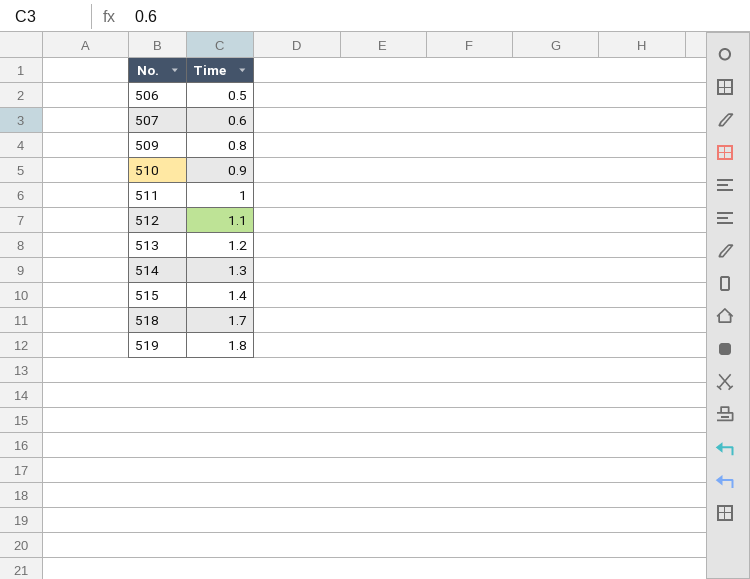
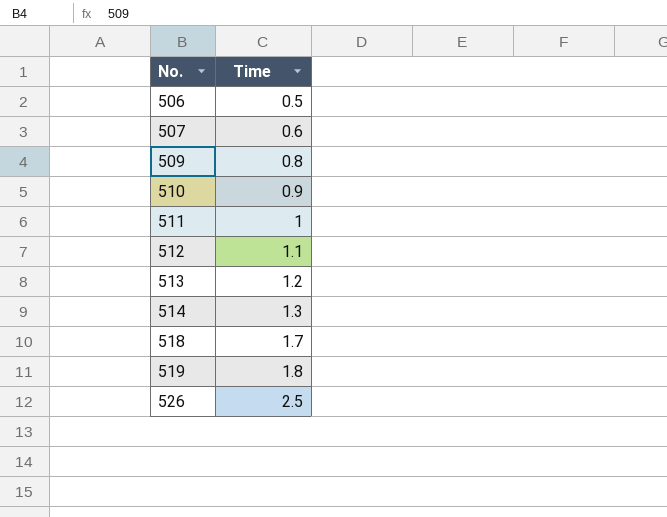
row 515: 1.4 -> none
row 526: none -> 2.5

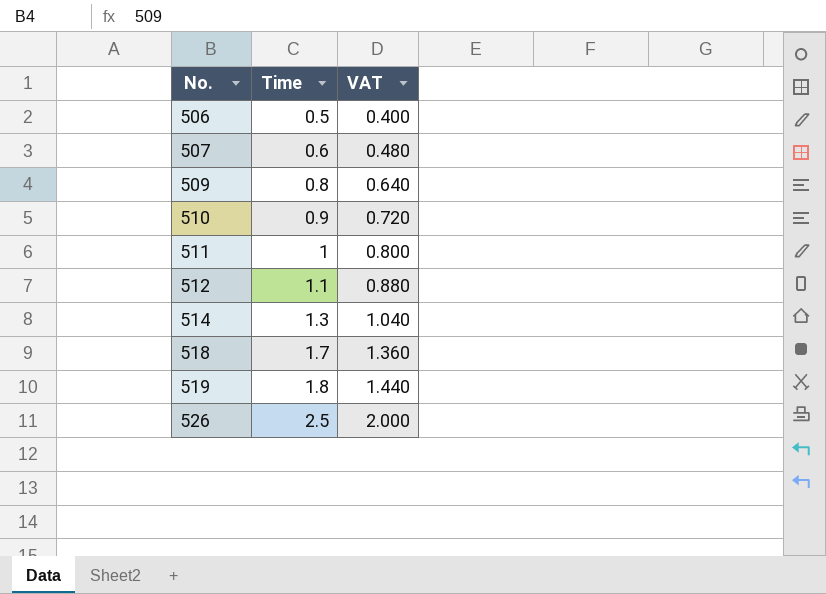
column VAT | formula: none -> [Time] * 0.8
row 513: 1.2 -> none

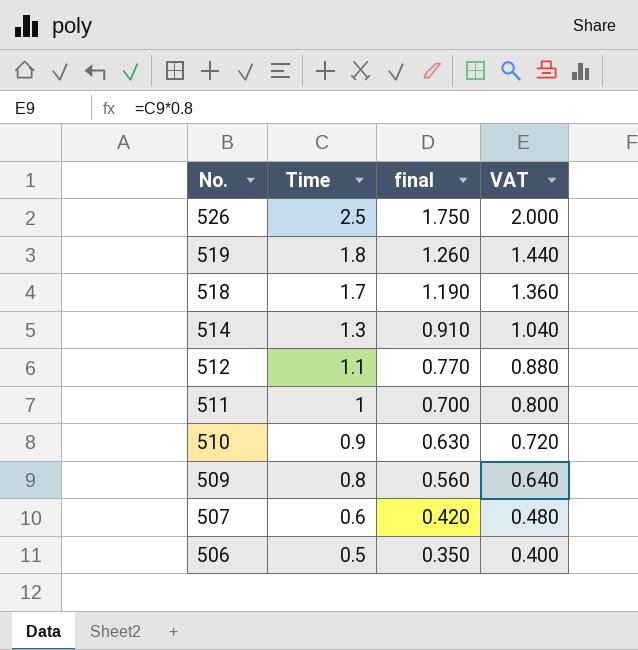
row order: No. ascending -> No. descending
column final | formula: none -> [Time] * 0.7

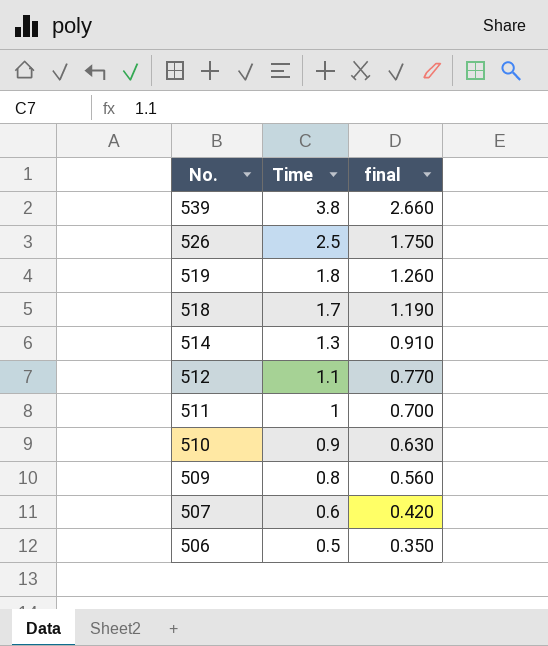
column VAT | formula: [Time] * 0.8 -> none
row 539: none -> 3.8 | 2.660

